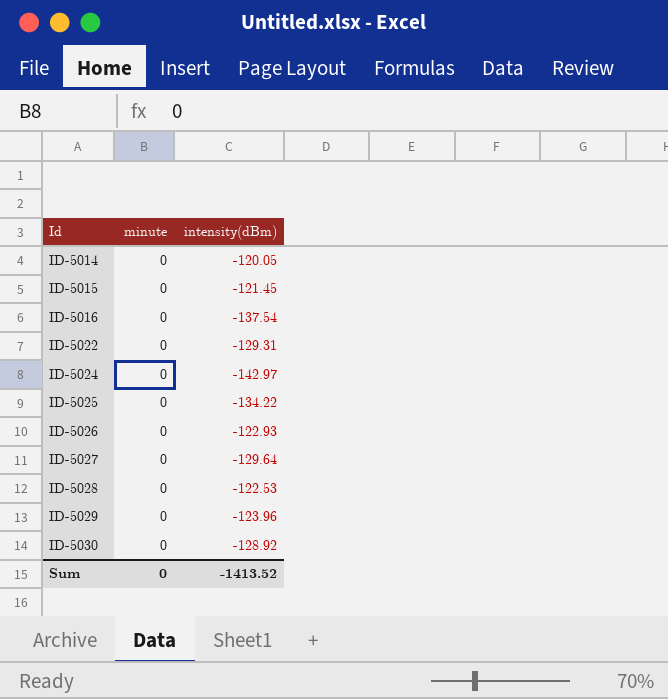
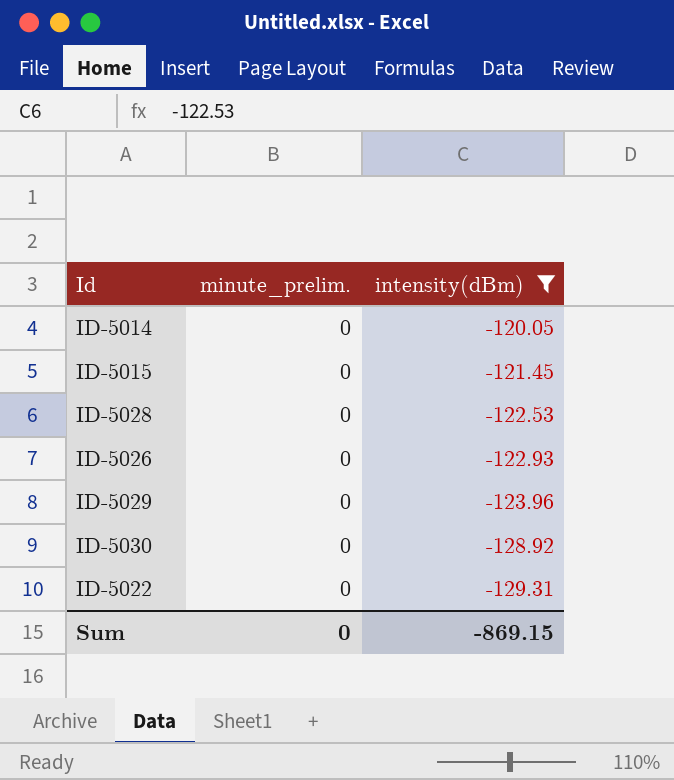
filter: none -> intensity(dBm) >= -129.31
row order: Id ascending -> intensity(dBm) descending
column name: minute -> minute_prelim.
Sum | intensity(dBm): -1413.52 -> -869.15

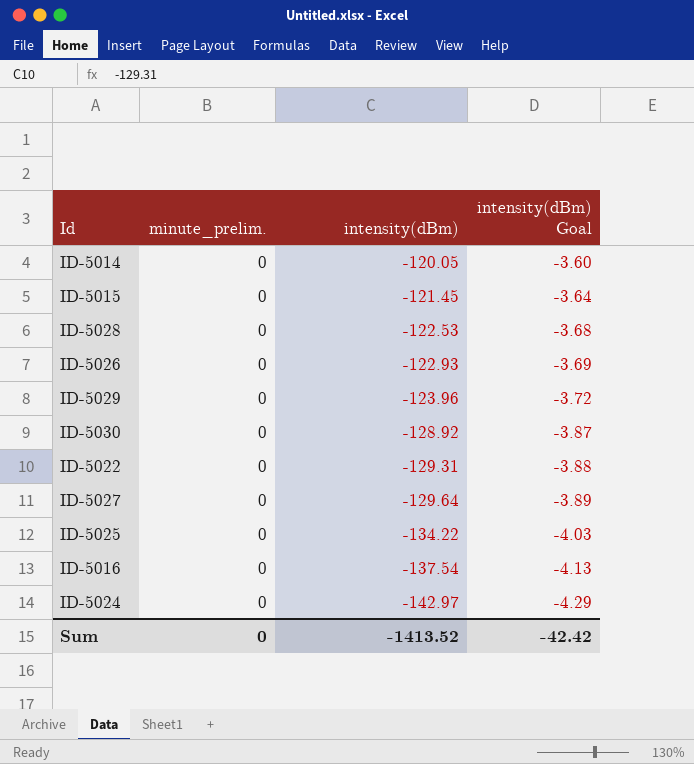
filter: intensity(dBm) >= -129.31 -> none
column intensity(dBm) Goal | formula: none -> [intensity(dBm)] * 0.03
Sum | intensity(dBm): -869.15 -> -1413.52

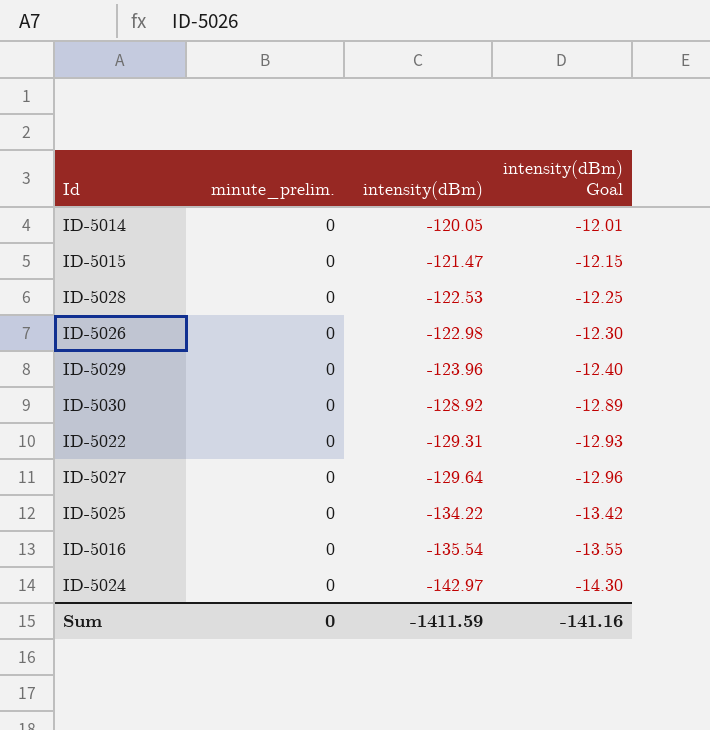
column intensity(dBm) Goal | formula: [intensity(dBm)] * 0.03 -> [intensity(dBm)] * 0.1
ID-5015 | intensity(dBm): -121.45 -> -121.47
ID-5026 | intensity(dBm): -122.93 -> -122.98
ID-5016 | intensity(dBm): -137.54 -> -135.54
Sum | intensity(dBm): -1413.52 -> -1411.59
Sum | intensity(dBm) Goal: -42.42 -> -141.16

